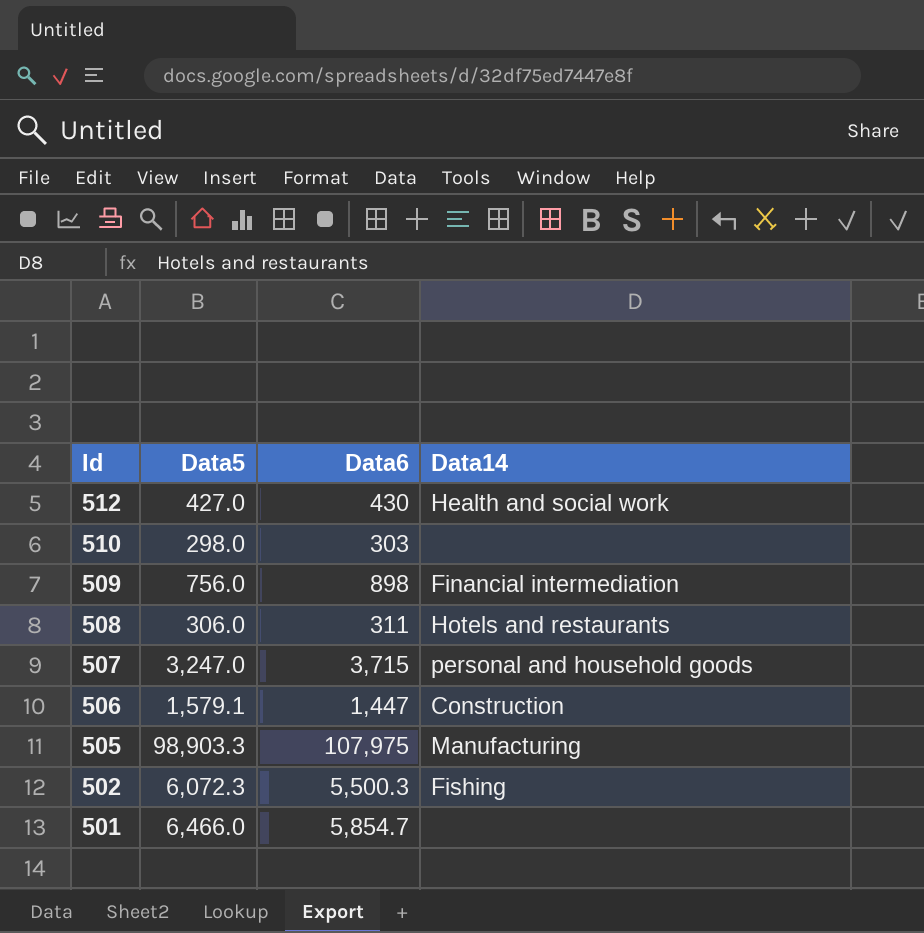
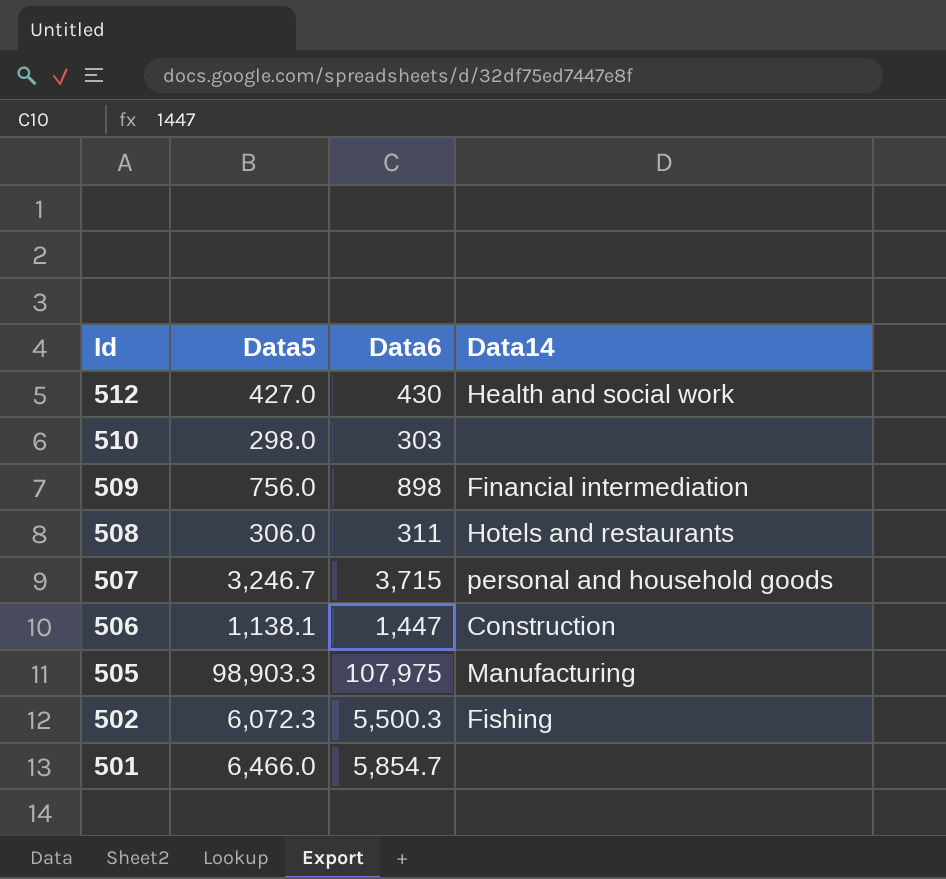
507 | Data5: 3,247.0 -> 3,246.7
506 | Data5: 1,579.1 -> 1,138.1

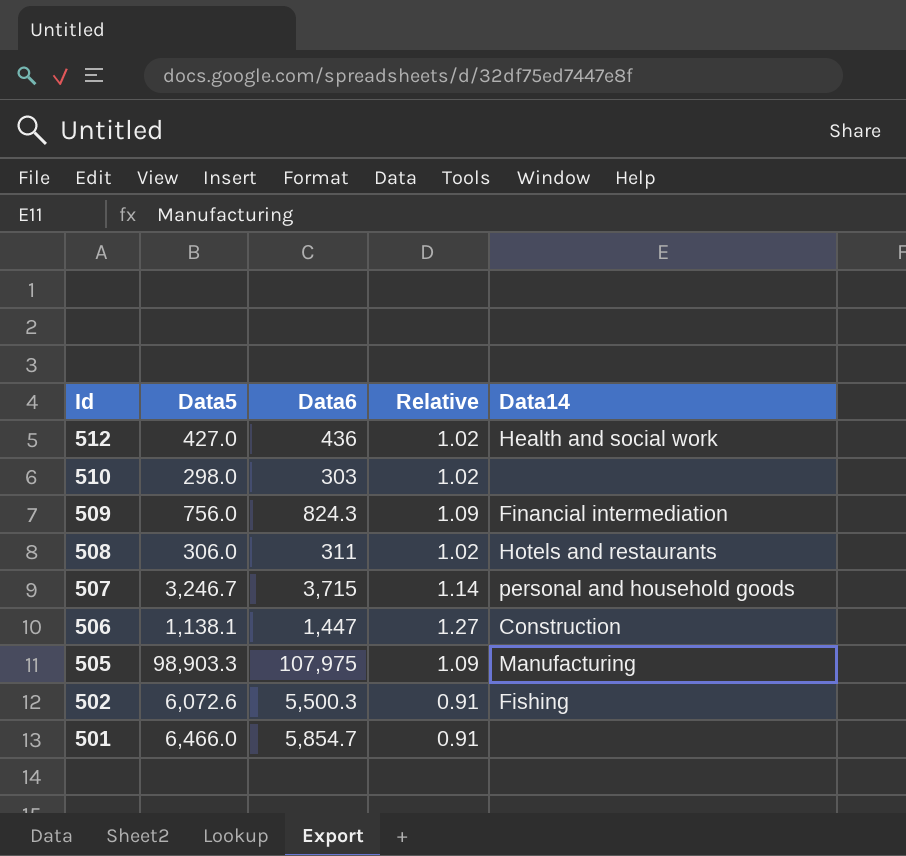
column Relative | formula: none -> [Data6] / [Data5]
512 | Data6: 430 -> 436
509 | Data6: 898 -> 824.3
502 | Data5: 6,072.3 -> 6,072.6

